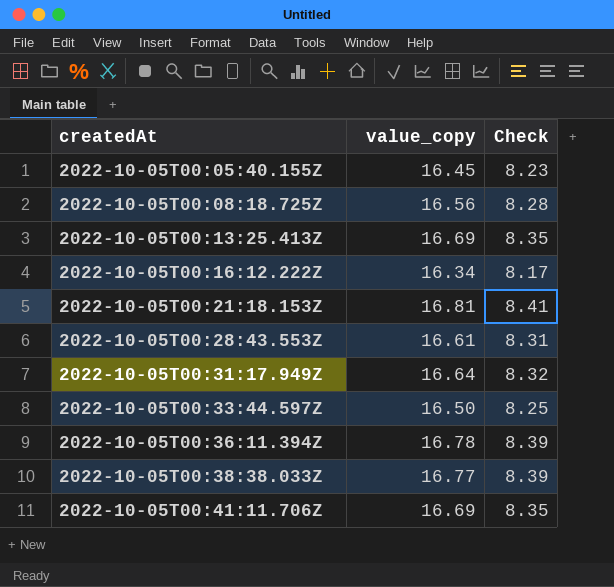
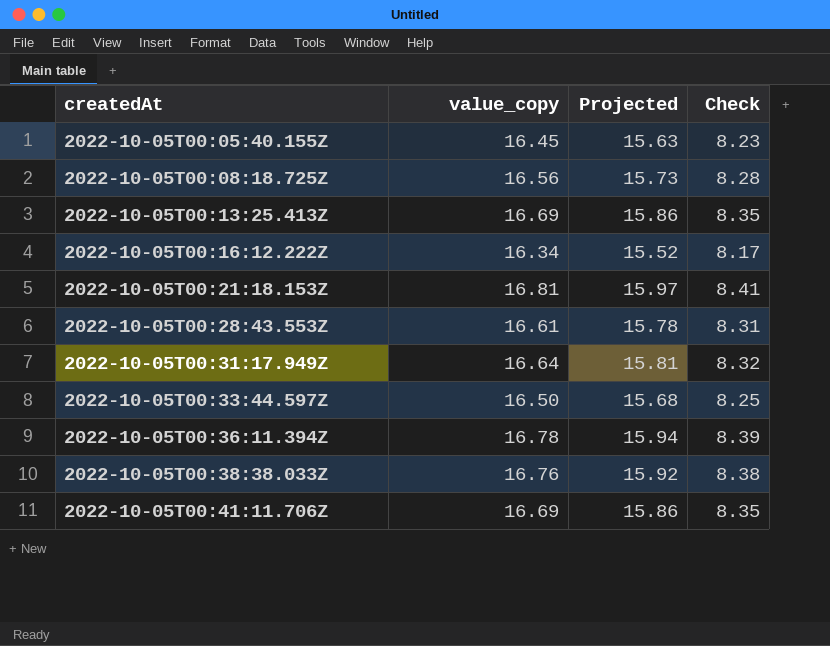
column Projected | formula: none -> [value_copy] * 0.95
2022-10-05T00:38:38.033Z | value_copy: 16.77 -> 16.76
2022-10-05T00:38:38.033Z | Check: 8.39 -> 8.38

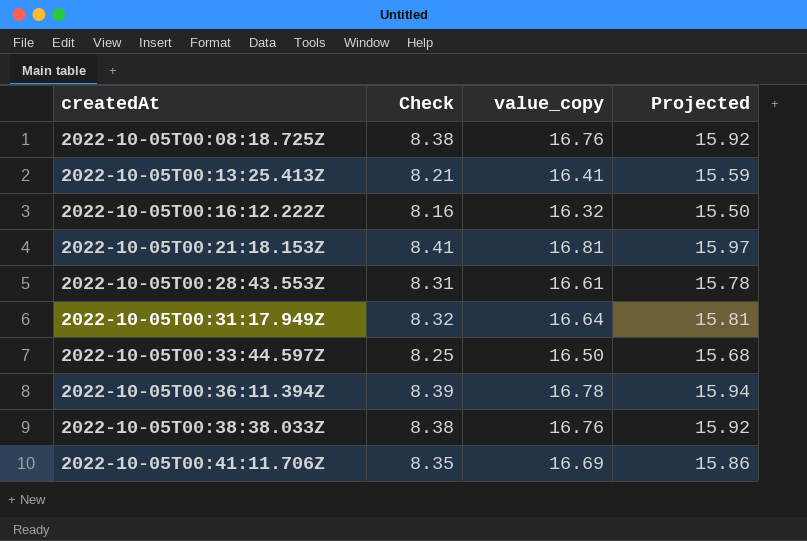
column Check | position: 4 -> 2
row 2022-10-05T00:05:40.155Z: 16.45 | 15.63 | 8.23 -> none
2022-10-05T00:08:18.725Z | Check: 8.28 -> 8.38
2022-10-05T00:08:18.725Z | value_copy: 16.56 -> 16.76
2022-10-05T00:08:18.725Z | Projected: 15.73 -> 15.92
2022-10-05T00:13:25.413Z | Check: 8.35 -> 8.21
2022-10-05T00:13:25.413Z | value_copy: 16.69 -> 16.41
2022-10-05T00:13:25.413Z | Projected: 15.86 -> 15.59
2022-10-05T00:16:12.222Z | Check: 8.17 -> 8.16
2022-10-05T00:16:12.222Z | value_copy: 16.34 -> 16.32
2022-10-05T00:16:12.222Z | Projected: 15.52 -> 15.50

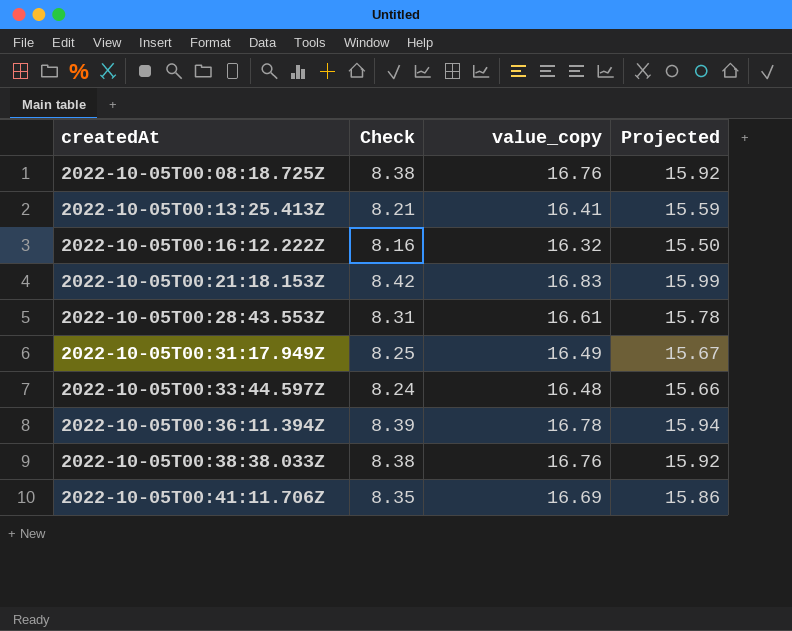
2022-10-05T00:21:18.153Z | Check: 8.41 -> 8.42
2022-10-05T00:21:18.153Z | value_copy: 16.81 -> 16.83
2022-10-05T00:21:18.153Z | Projected: 15.97 -> 15.99
2022-10-05T00:31:17.949Z | Check: 8.32 -> 8.25
2022-10-05T00:31:17.949Z | value_copy: 16.64 -> 16.49
2022-10-05T00:31:17.949Z | Projected: 15.81 -> 15.67
2022-10-05T00:33:44.597Z | Check: 8.25 -> 8.24
2022-10-05T00:33:44.597Z | value_copy: 16.50 -> 16.48
2022-10-05T00:33:44.597Z | Projected: 15.68 -> 15.66

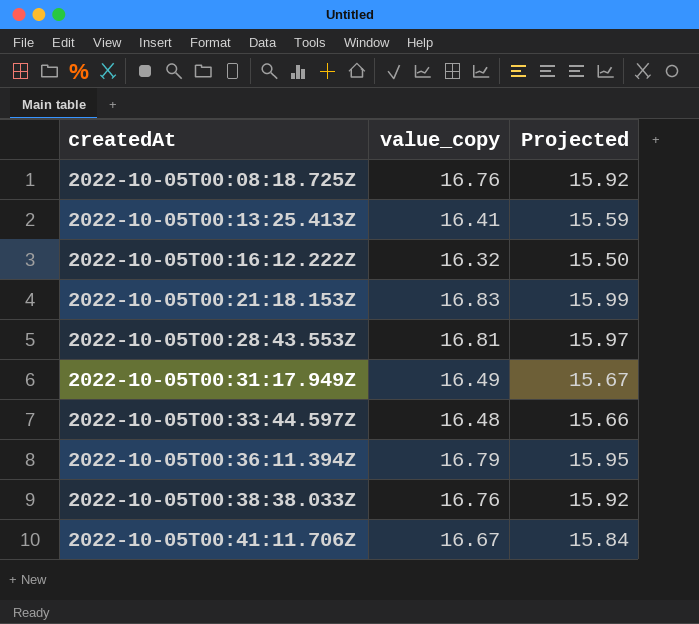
column Check | formula: [value_copy] * 0.5 -> none
2022-10-05T00:28:43.553Z | value_copy: 16.61 -> 16.81
2022-10-05T00:28:43.553Z | Projected: 15.78 -> 15.97
2022-10-05T00:36:11.394Z | value_copy: 16.78 -> 16.79
2022-10-05T00:36:11.394Z | Projected: 15.94 -> 15.95
2022-10-05T00:41:11.706Z | value_copy: 16.69 -> 16.67
2022-10-05T00:41:11.706Z | Projected: 15.86 -> 15.84

